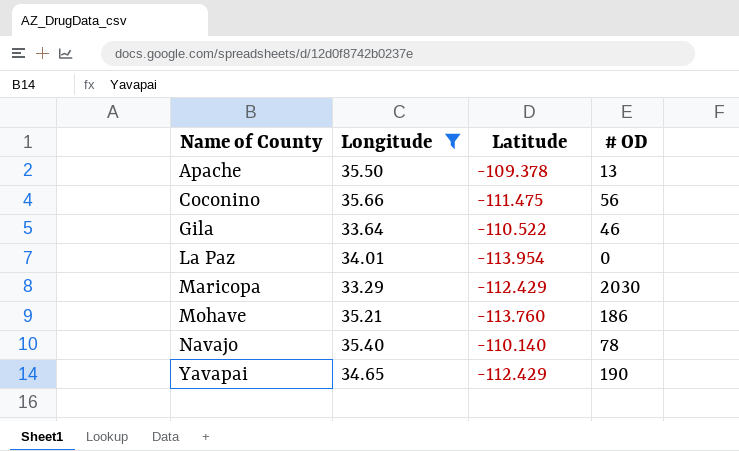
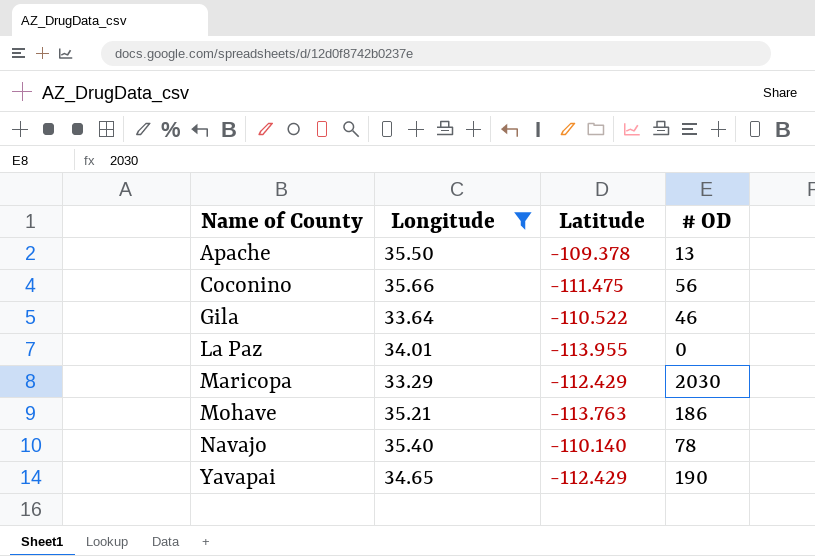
La Paz | Latitude: -113.954 -> -113.955
Mohave | Latitude: -113.760 -> -113.763

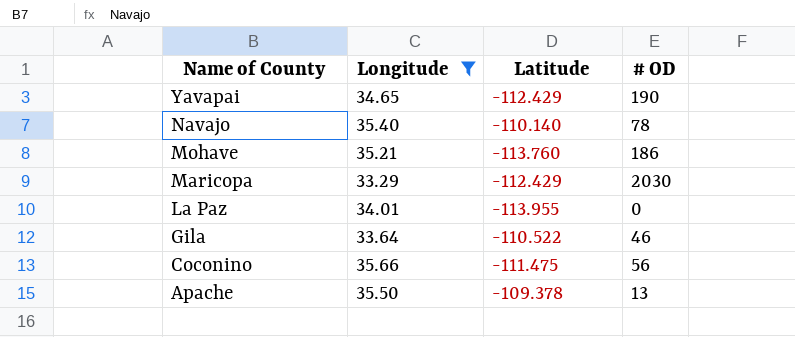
row order: Name of County ascending -> Name of County descending
Mohave | Latitude: -113.763 -> -113.760

